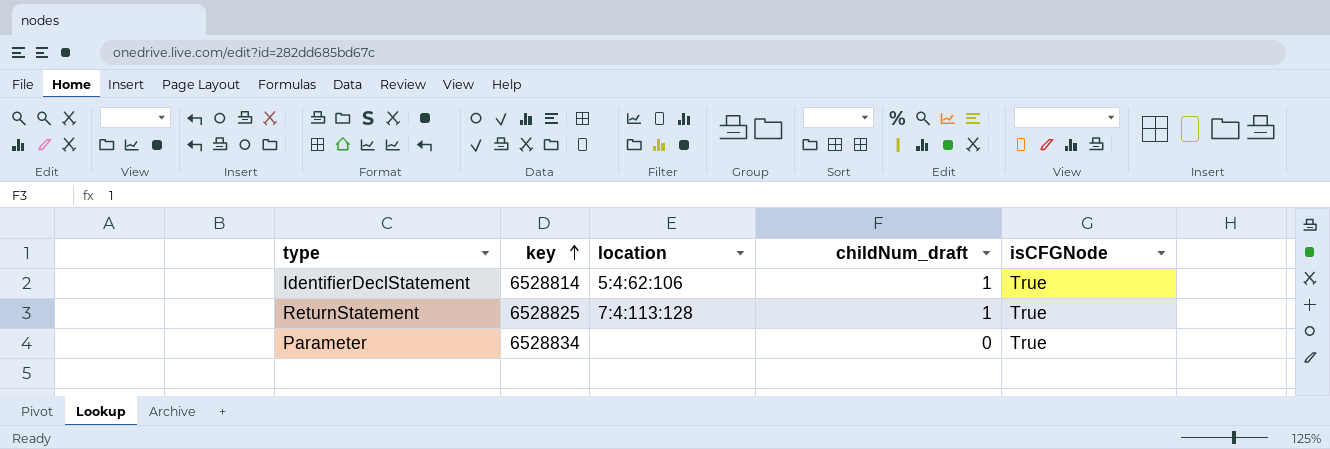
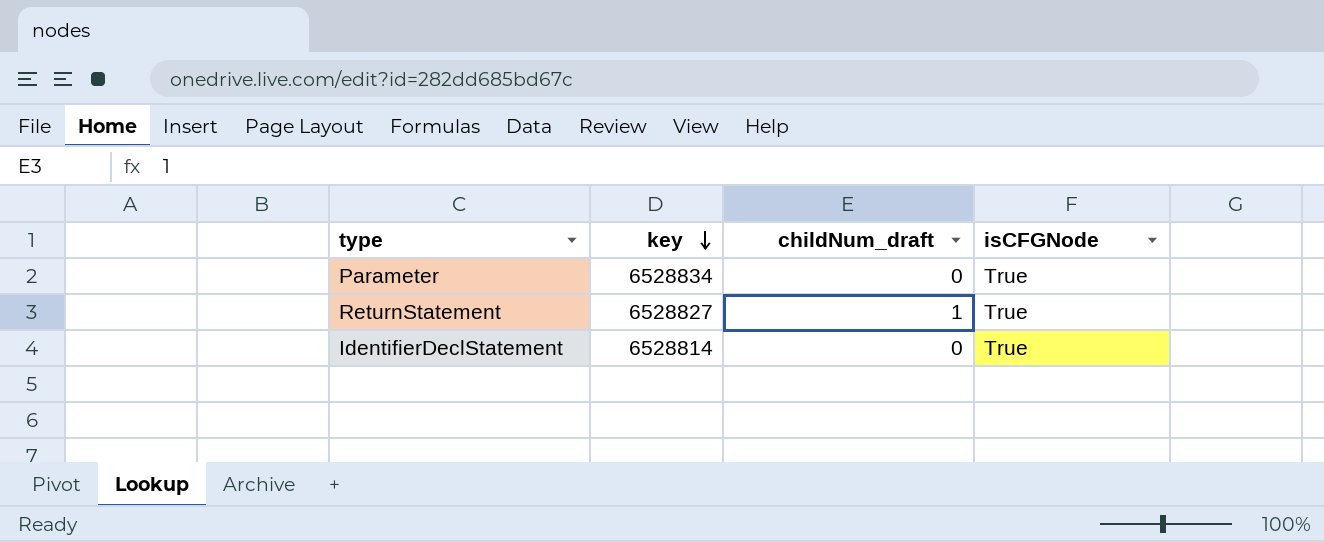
row order: key ascending -> key descending
column location | position: 3 -> none
ReturnStatement | key: 6528825 -> 6528827
IdentifierDeclStatement | childNum_draft: 1 -> 0

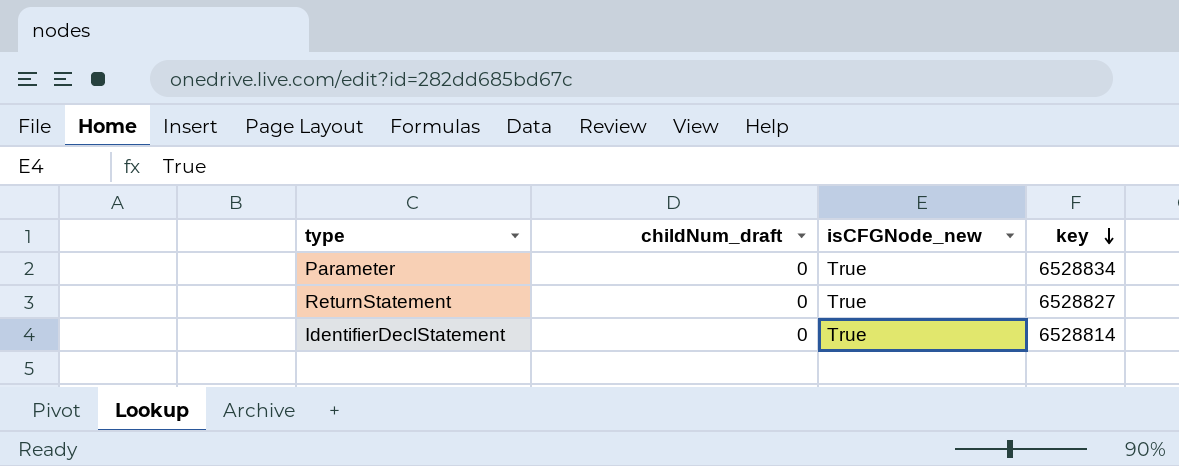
column name: isCFGNode -> isCFGNode_new
column key | position: 2 -> 4
ReturnStatement | childNum_draft: 1 -> 0

